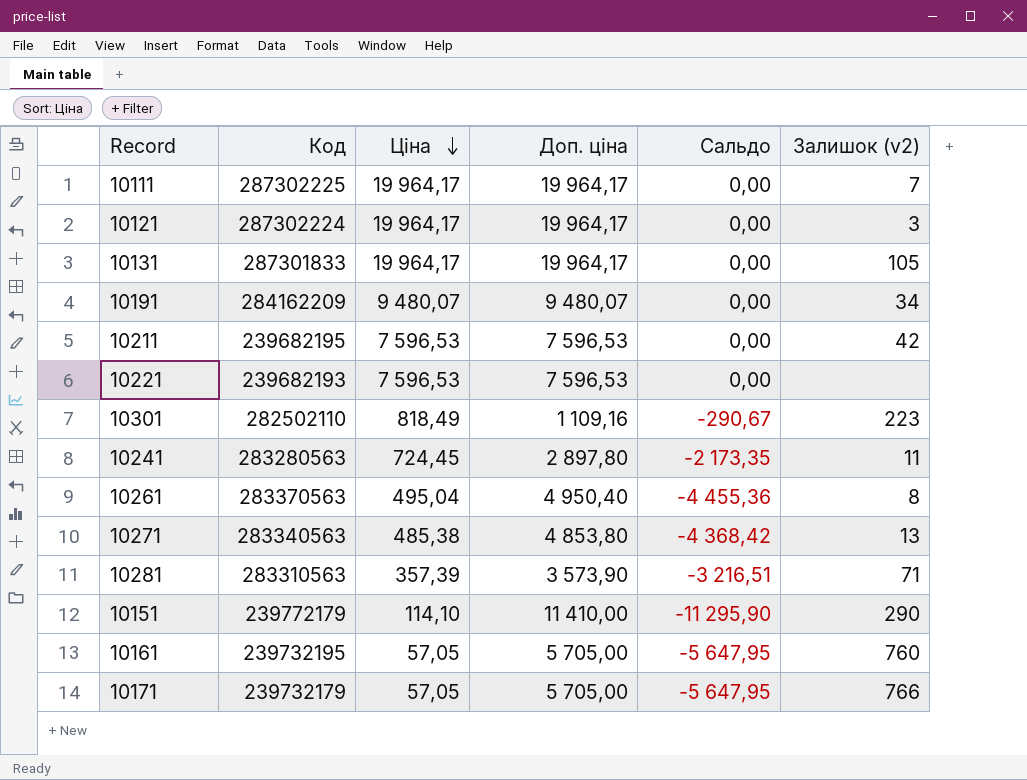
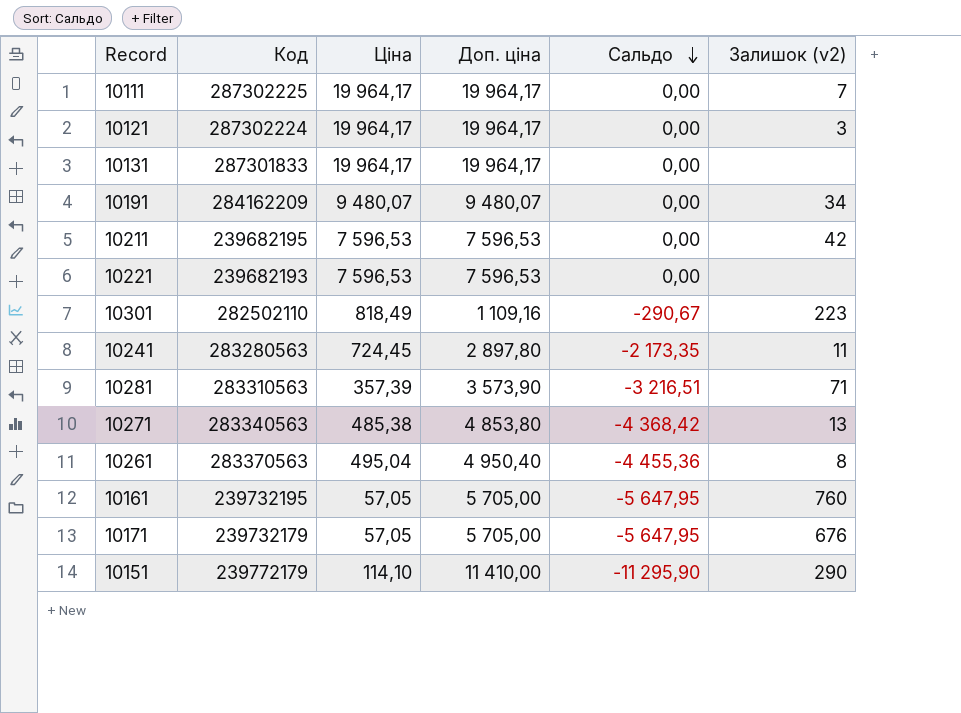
row order: Ціна descending -> Сальдо descending
10131 | Залишок (v2): 105 -> none
10171 | Залишок (v2): 766 -> 676

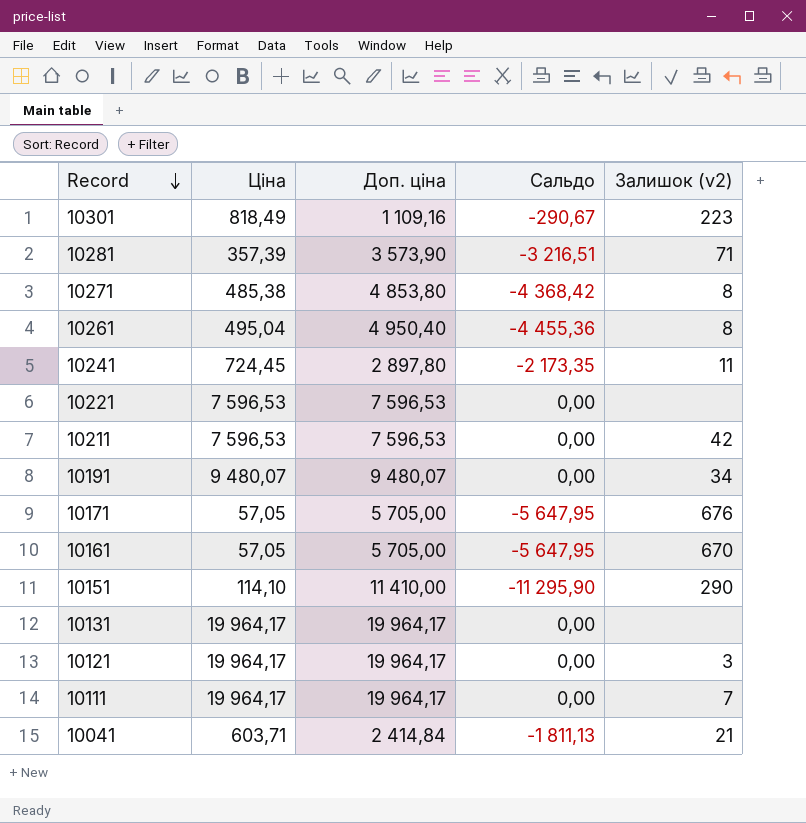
row order: Сальдо descending -> Record descending
column Код | position: 2 -> none
10271 | Залишок (v2): 13 -> 8
10161 | Залишок (v2): 760 -> 670
row 10041: none -> 603,71 | 2 414,84 | -1 811,13 | 21

